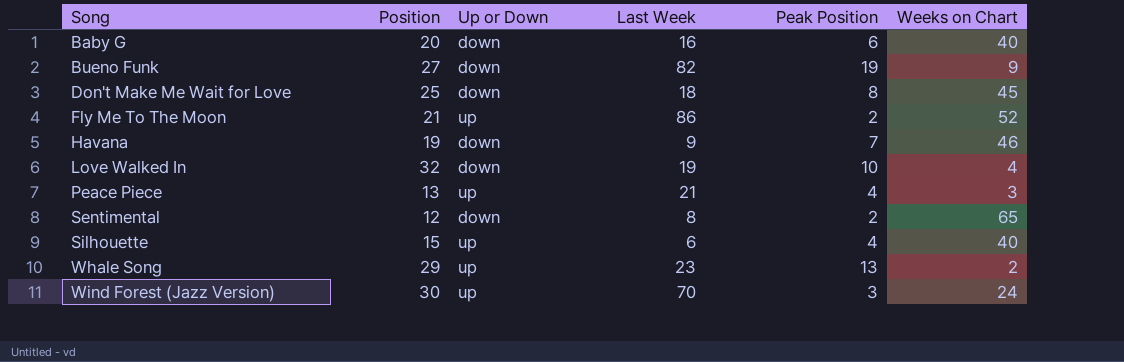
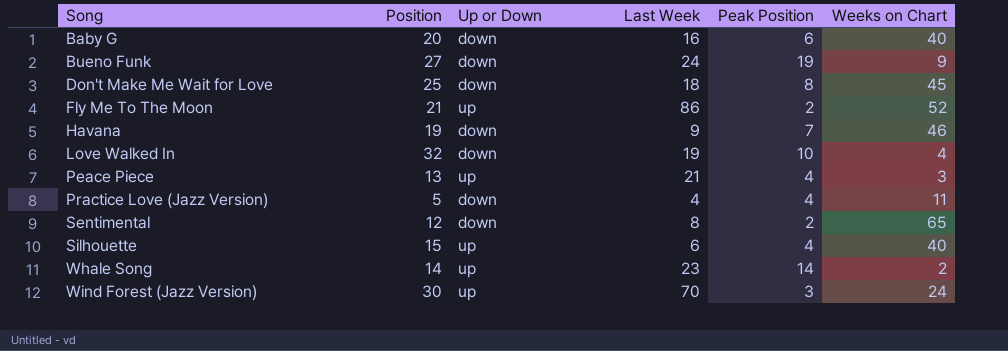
Bueno Funk | Last Week: 82 -> 24
row Practice Love (Jazz Version): none -> 5 | down | 4 | 4 | 11
Whale Song | Position: 29 -> 14
Whale Song | Peak Position: 13 -> 14

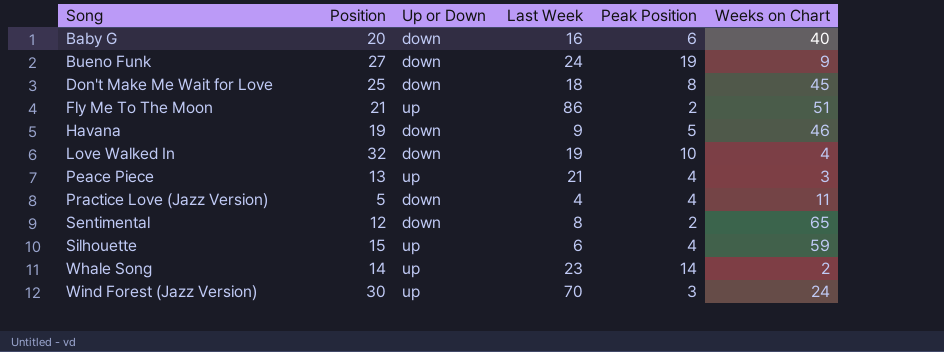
Fly Me To The Moon | Weeks on Chart: 52 -> 51
Havana | Peak Position: 7 -> 5
Silhouette | Weeks on Chart: 40 -> 59

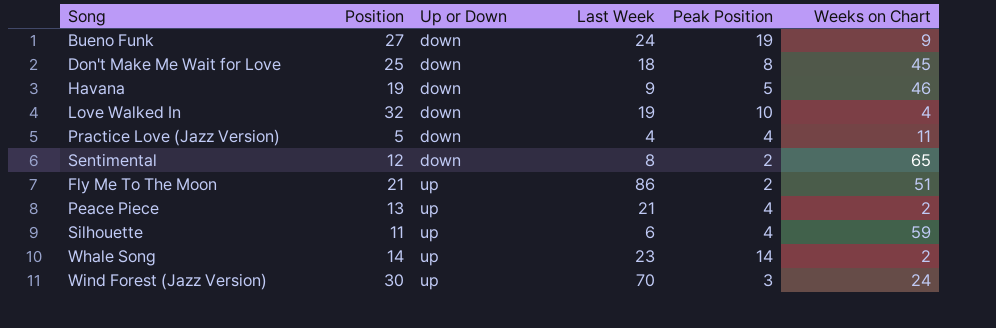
row order: Song ascending -> Up or Down ascending
row Baby G: 20 | down | 16 | 6 | 40 -> none
Peace Piece | Weeks on Chart: 3 -> 2
Silhouette | Position: 15 -> 11

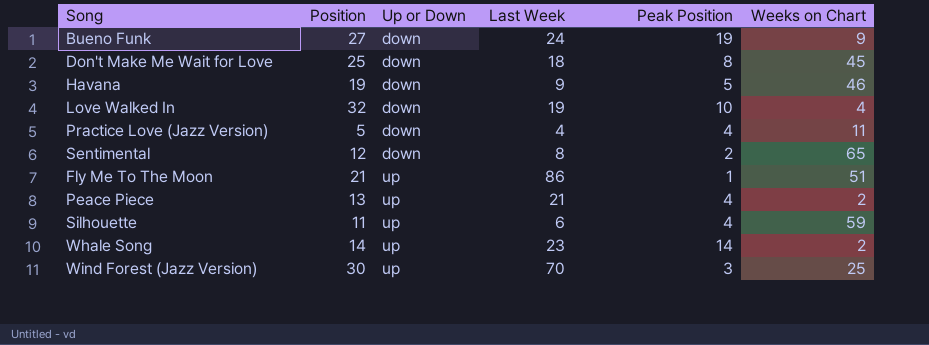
Fly Me To The Moon | Peak Position: 2 -> 1
Wind Forest (Jazz Version) | Weeks on Chart: 24 -> 25

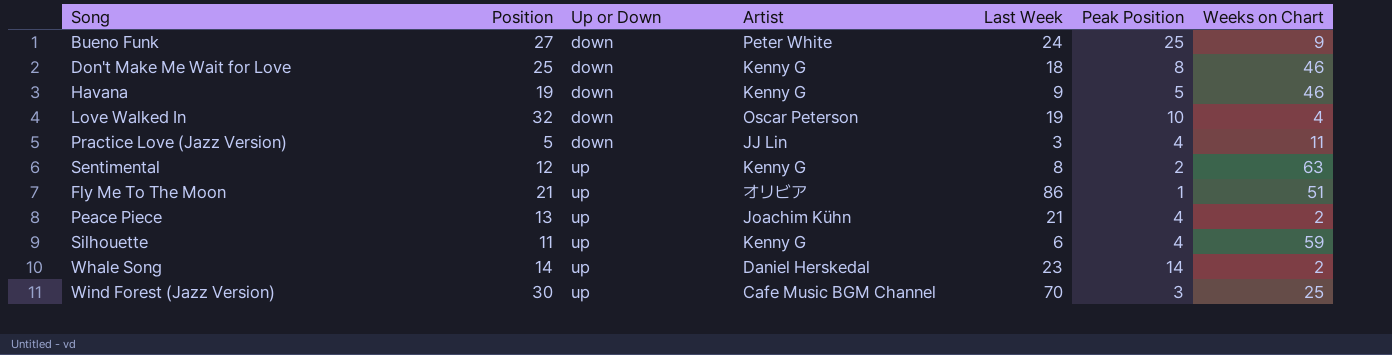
column Artist | position: none -> 4
Bueno Funk | Peak Position: 19 -> 25
Don't Make Me Wait for Love | Weeks on Chart: 45 -> 46
Practice Love (Jazz Version) | Last Week: 4 -> 3
Sentimental | Up or Down: down -> up
Sentimental | Weeks on Chart: 65 -> 63

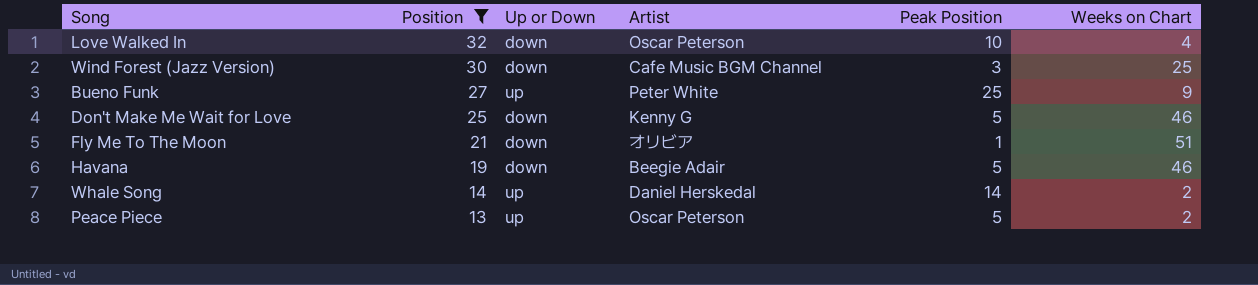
filter: none -> Position >= 13
row order: Up or Down ascending -> Position descending
column Last Week | position: 5 -> none
Wind Forest (Jazz Version) | Up or Down: up -> down
Bueno Funk | Up or Down: down -> up
Don't Make Me Wait for Love | Peak Position: 8 -> 5
Fly Me To The Moon | Up or Down: up -> down
Havana | Artist: Kenny G -> Beegie Adair
Peace Piece | Artist: Joachim Kühn -> Oscar Peterson
Peace Piece | Peak Position: 4 -> 5

